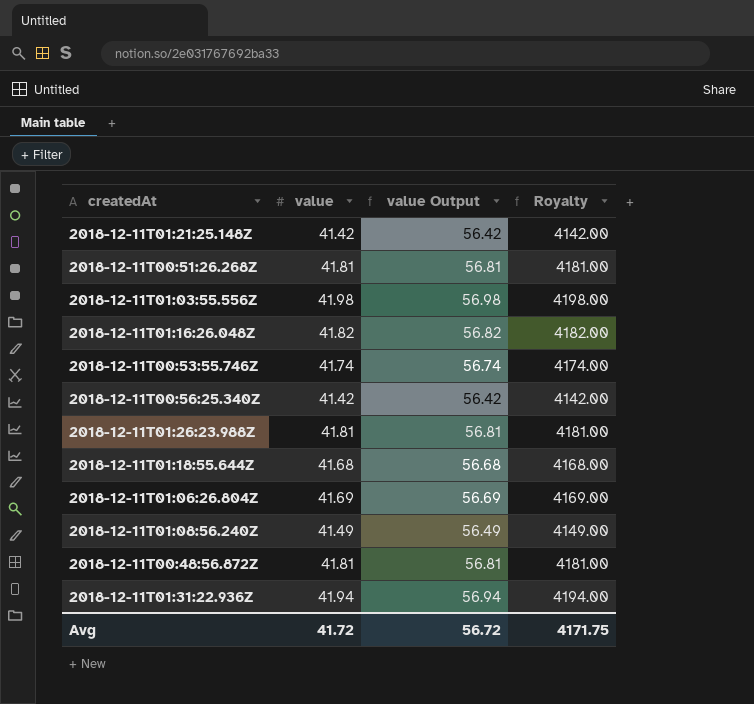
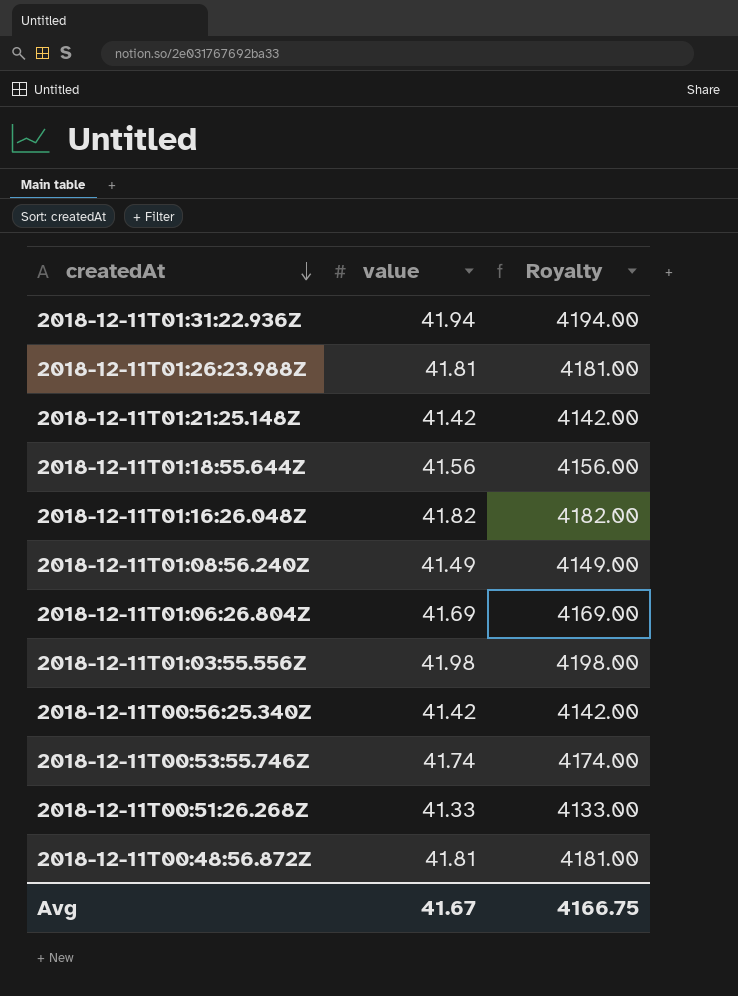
row order: none -> createdAt descending
column value Output | formula: [value] + 15 -> none
2018-12-11T01:18:55.644Z | value: 41.68 -> 41.56
2018-12-11T01:18:55.644Z | Royalty: 4168.00 -> 4156.00
2018-12-11T00:51:26.268Z | value: 41.81 -> 41.33
2018-12-11T00:51:26.268Z | Royalty: 4181.00 -> 4133.00
Avg | value: 41.72 -> 41.67
Avg | Royalty: 4171.75 -> 4166.75

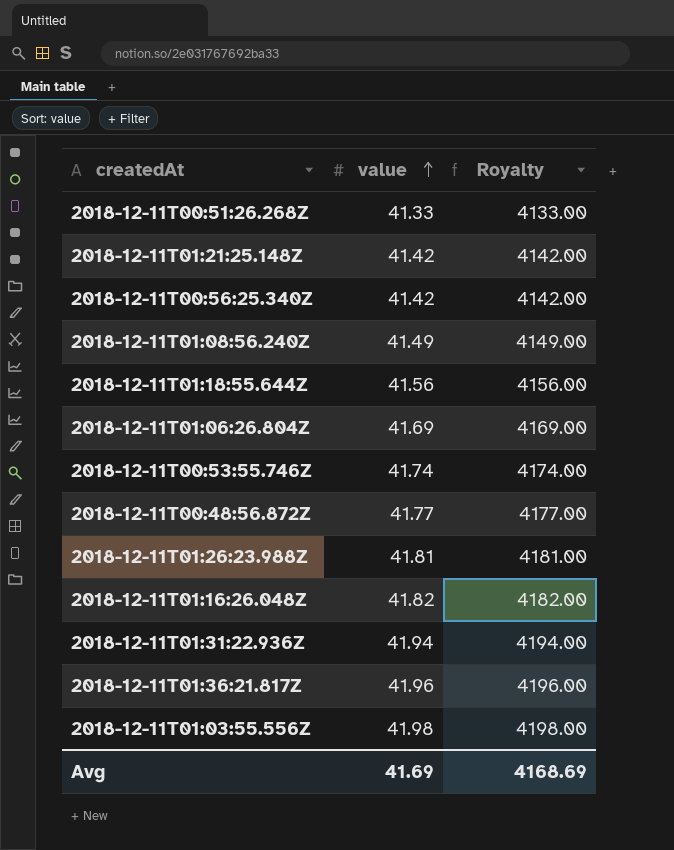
row order: createdAt descending -> value ascending
2018-12-11T00:48:56.872Z | value: 41.81 -> 41.77
2018-12-11T00:48:56.872Z | Royalty: 4181.00 -> 4177.00
row 2018-12-11T01:36:21.817Z: none -> 41.96 | 4196.00
Avg | value: 41.67 -> 41.69
Avg | Royalty: 4166.75 -> 4168.69

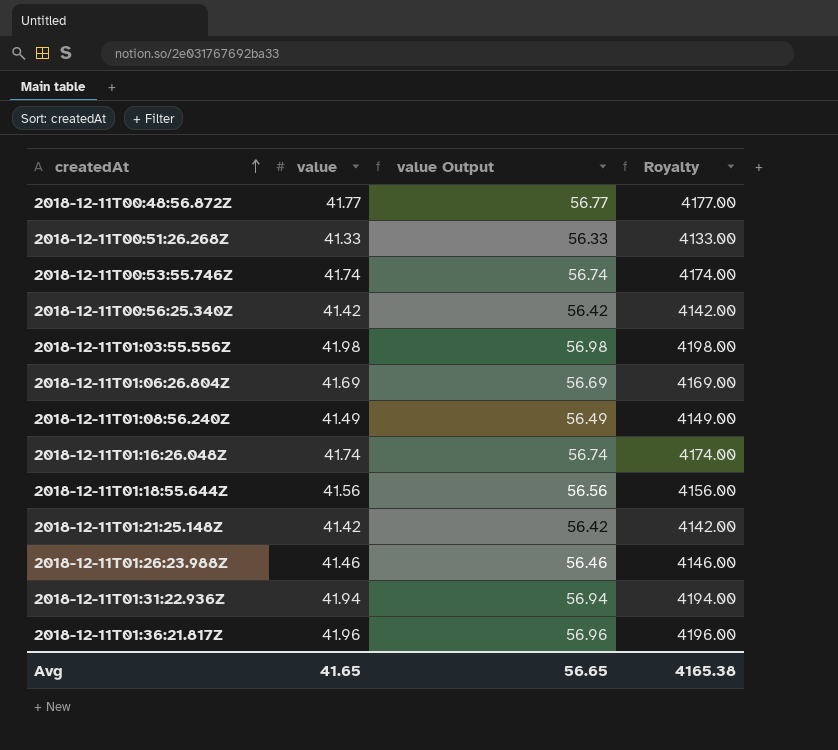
row order: value ascending -> createdAt ascending
column value Output | formula: none -> [value] + 15
2018-12-11T01:16:26.048Z | value: 41.82 -> 41.74
2018-12-11T01:16:26.048Z | Royalty: 4182.00 -> 4174.00
2018-12-11T01:26:23.988Z | value: 41.81 -> 41.46
2018-12-11T01:26:23.988Z | Royalty: 4181.00 -> 4146.00
Avg | value: 41.69 -> 41.65
Avg | Royalty: 4168.69 -> 4165.38

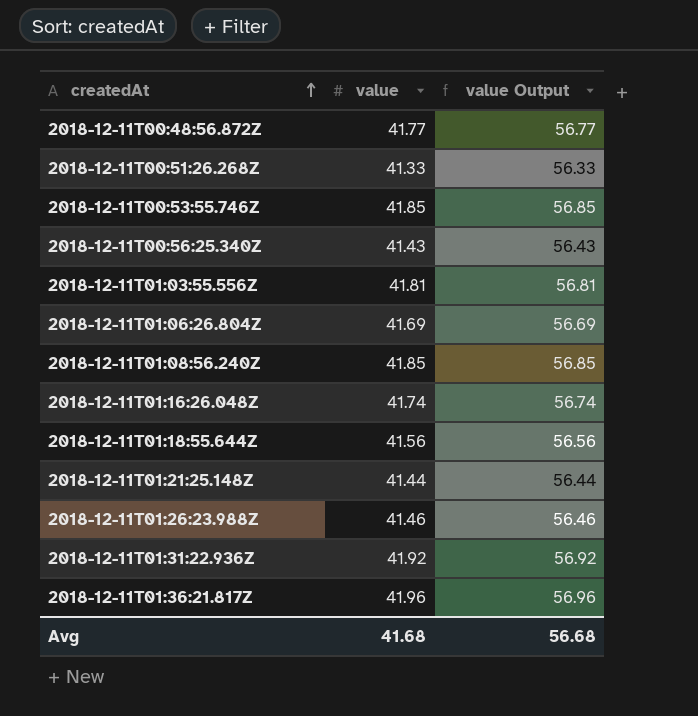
column Royalty | formula: [value] * 100 -> none
2018-12-11T00:53:55.746Z | value: 41.74 -> 41.85
2018-12-11T00:53:55.746Z | value Output: 56.74 -> 56.85
2018-12-11T00:56:25.340Z | value: 41.42 -> 41.43
2018-12-11T00:56:25.340Z | value Output: 56.42 -> 56.43
2018-12-11T01:03:55.556Z | value: 41.98 -> 41.81
2018-12-11T01:03:55.556Z | value Output: 56.98 -> 56.81
2018-12-11T01:08:56.240Z | value: 41.49 -> 41.85
2018-12-11T01:08:56.240Z | value Output: 56.49 -> 56.85
2018-12-11T01:21:25.148Z | value: 41.42 -> 41.44
2018-12-11T01:21:25.148Z | value Output: 56.42 -> 56.44
2018-12-11T01:31:22.936Z | value: 41.94 -> 41.92
2018-12-11T01:31:22.936Z | value Output: 56.94 -> 56.92
Avg | value: 41.65 -> 41.68
Avg | value Output: 56.65 -> 56.68

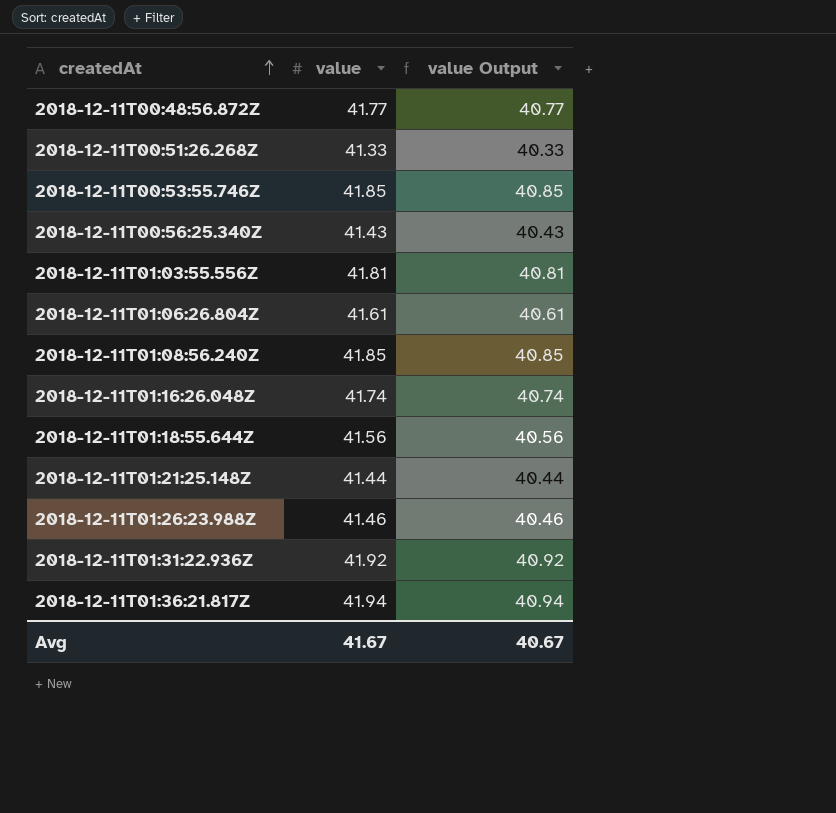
column value Output | formula: [value] + 15 -> [value] - 1
2018-12-11T01:06:26.804Z | value: 41.69 -> 41.61
2018-12-11T01:36:21.817Z | value: 41.96 -> 41.94
Avg | value: 41.68 -> 41.67
Avg | value Output: 56.68 -> 40.67

